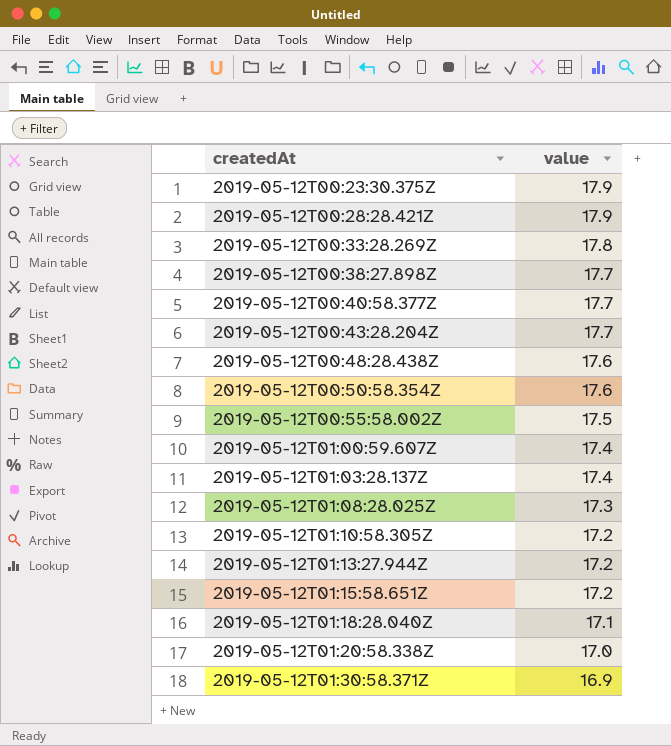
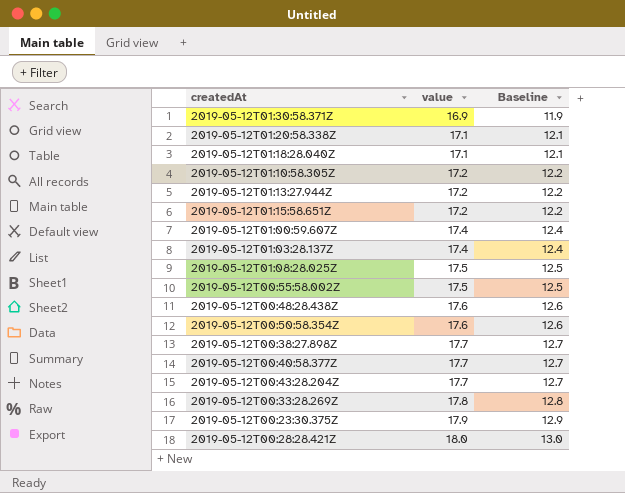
row order: createdAt ascending -> value ascending
column Baseline | formula: none -> [value] - 5
2019-05-12T01:20:58.338Z | value: 17.0 -> 17.1
2019-05-12T01:08:28.025Z | value: 17.3 -> 17.5
2019-05-12T00:28:28.421Z | value: 17.9 -> 18.0

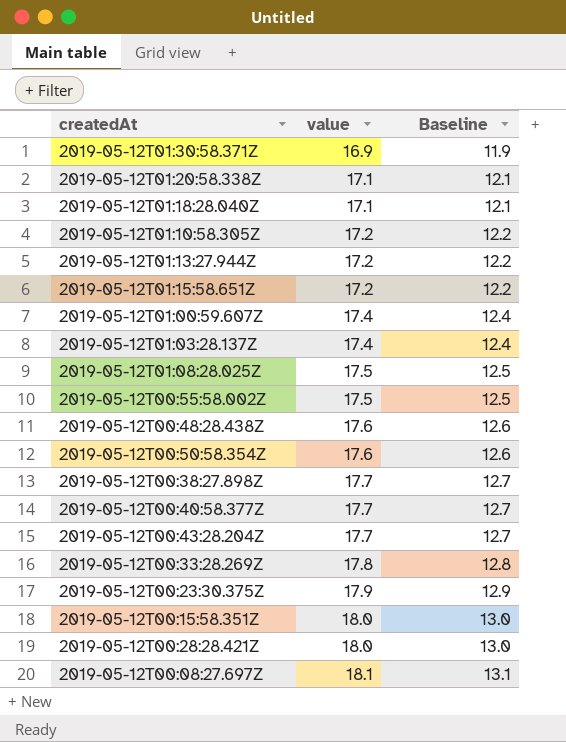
row 2019-05-12T00:15:58.351Z: none -> 18.0 | 13.0
row 2019-05-12T00:08:27.697Z: none -> 18.1 | 13.1

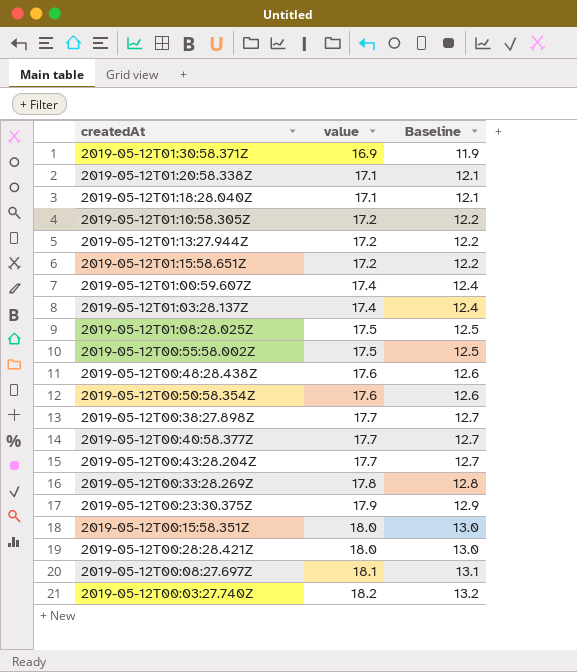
row 2019-05-12T00:03:27.740Z: none -> 18.2 | 13.2

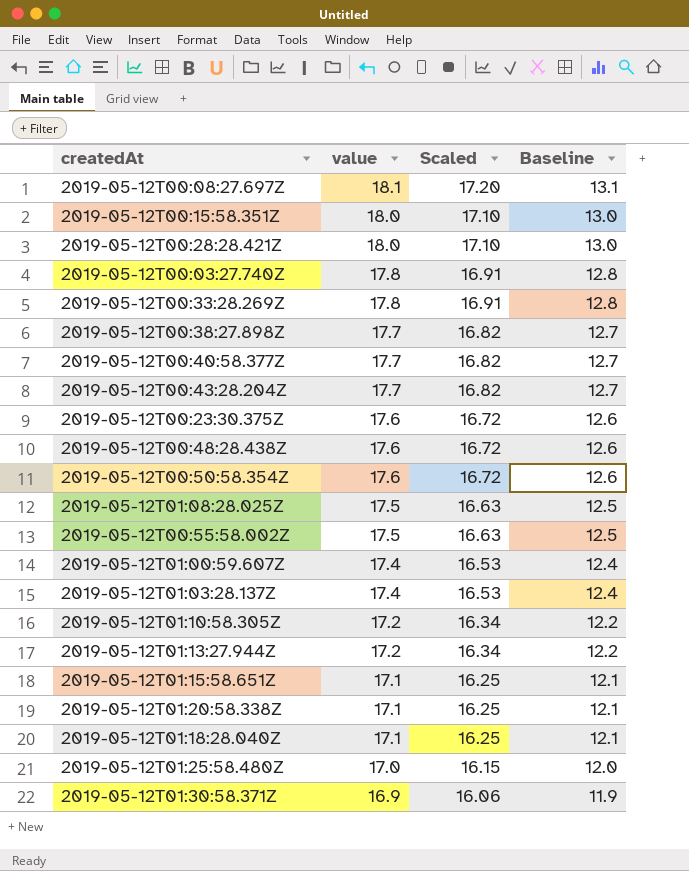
row order: value ascending -> value descending
column Scaled | formula: none -> [value] * 0.95
2019-05-12T00:03:27.740Z | value: 18.2 -> 17.8
2019-05-12T00:03:27.740Z | Baseline: 13.2 -> 12.8
2019-05-12T00:23:30.375Z | value: 17.9 -> 17.6
2019-05-12T00:23:30.375Z | Baseline: 12.9 -> 12.6
2019-05-12T01:15:58.651Z | value: 17.2 -> 17.1
2019-05-12T01:15:58.651Z | Baseline: 12.2 -> 12.1
row 2019-05-12T01:25:58.480Z: none -> 17.0 | 16.15 | 12.0

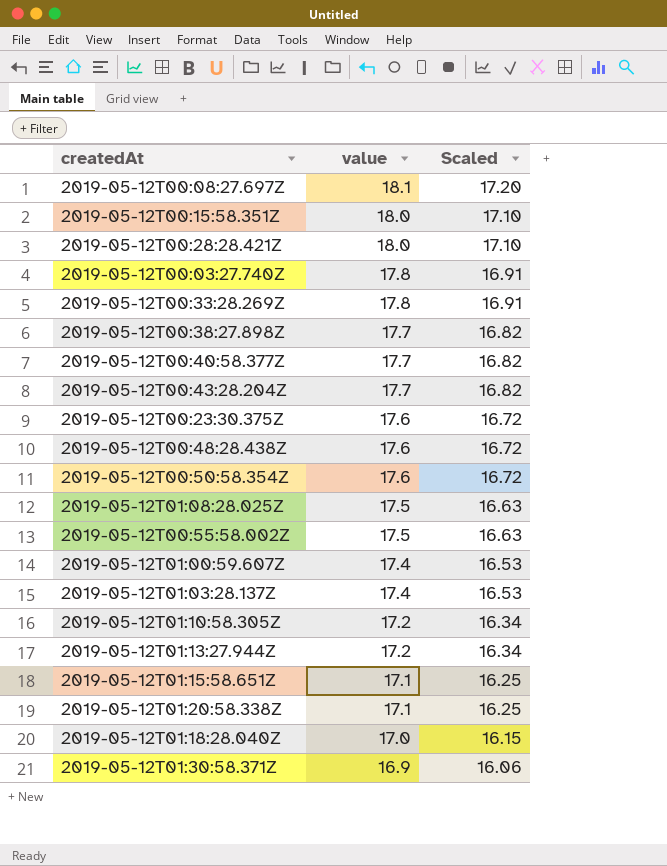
column Baseline | formula: [value] - 5 -> none
row 2019-05-12T01:25:58.480Z: 17.0 | 16.15 | 12.0 -> none
2019-05-12T01:18:28.040Z | value: 17.1 -> 17.0
2019-05-12T01:18:28.040Z | Scaled: 16.25 -> 16.15

